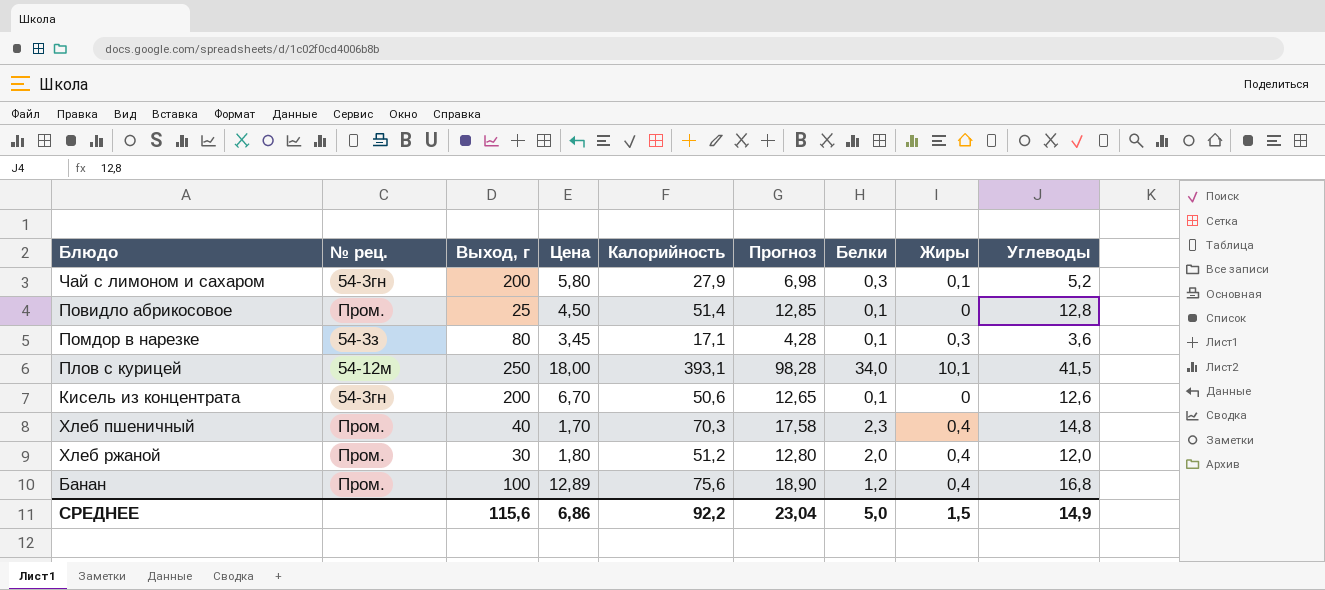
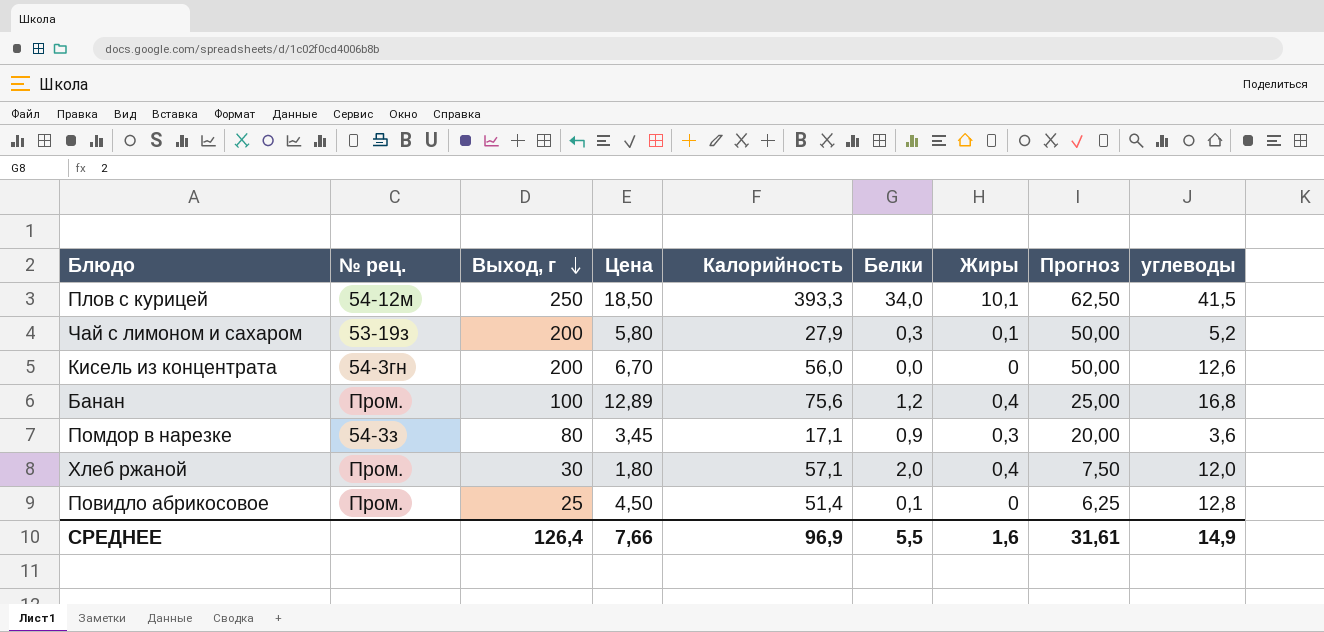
row order: none -> Выход, г descending
column Прогноз | formula: [Калорийность] * 0,25 -> [Выход, г] * 0,25
column Прогноз | position: 6 -> 8
column name: Углеводы -> углеводы
row Хлеб пшеничный: Пром. | 40 | 1,70 | 70,3 | 17,58 | 2,3 | 0,4 | 14,8 -> none
Плов с курицей | Цена: 18,00 -> 18,50
Плов с курицей | Калорийность: 393,1 -> 393,3
Чай с лимоном и сахаром | № рец.: 54-3гн -> 53-19з
Кисель из концентрата | Калорийность: 50,6 -> 56,0
Кисель из концентрата | Белки: 0,1 -> 0,0
Помдор в нарезке | Белки: 0,1 -> 0,9
Хлеб ржаной | Калорийность: 51,2 -> 57,1
СРЕДНЕЕ | Выход, г: 115,6 -> 126,4
СРЕДНЕЕ | Цена: 6,86 -> 7,66
СРЕДНЕЕ | Калорийность: 92,2 -> 96,9
СРЕДНЕЕ | Белки: 5,0 -> 5,5
СРЕДНЕЕ | Жиры: 1,5 -> 1,6
СРЕДНЕЕ | Прогноз: 23,04 -> 31,61

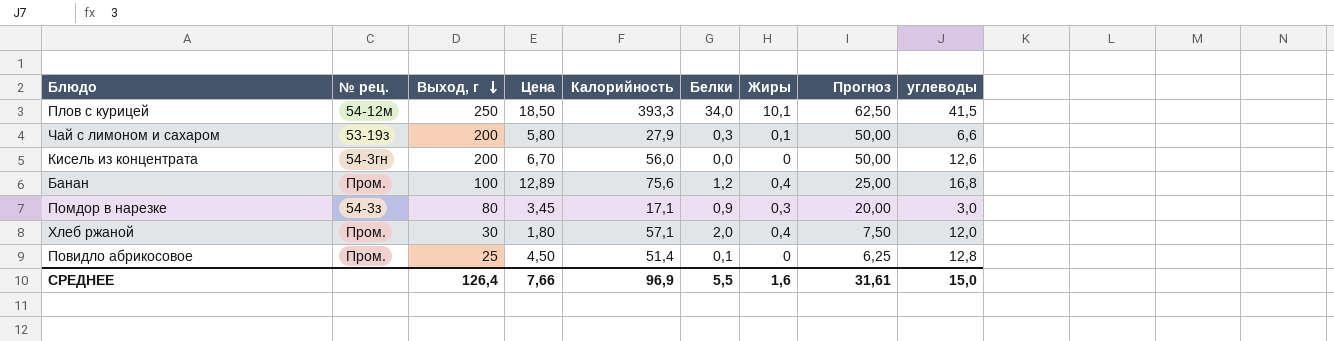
Чай с лимоном и сахаром | углеводы: 5,2 -> 6,6
Помдор в нарезке | углеводы: 3,6 -> 3,0
СРЕДНЕЕ | углеводы: 14,9 -> 15,0

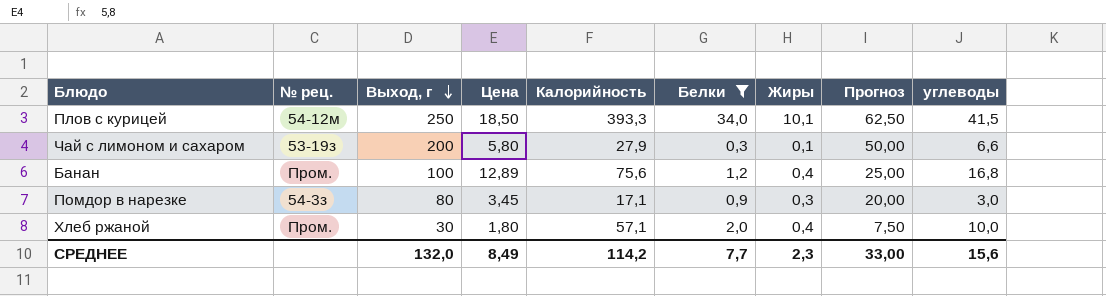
filter: none -> Белки >= 0,3
Хлеб ржаной | углеводы: 12,0 -> 10,0
СРЕДНЕЕ | Выход, г: 126,4 -> 132,0
СРЕДНЕЕ | Цена: 7,66 -> 8,49
СРЕДНЕЕ | Калорийность: 96,9 -> 114,2
СРЕДНЕЕ | Белки: 5,5 -> 7,7
СРЕДНЕЕ | Жиры: 1,6 -> 2,3
СРЕДНЕЕ | Прогноз: 31,61 -> 33,00
СРЕДНЕЕ | углеводы: 15,0 -> 15,6

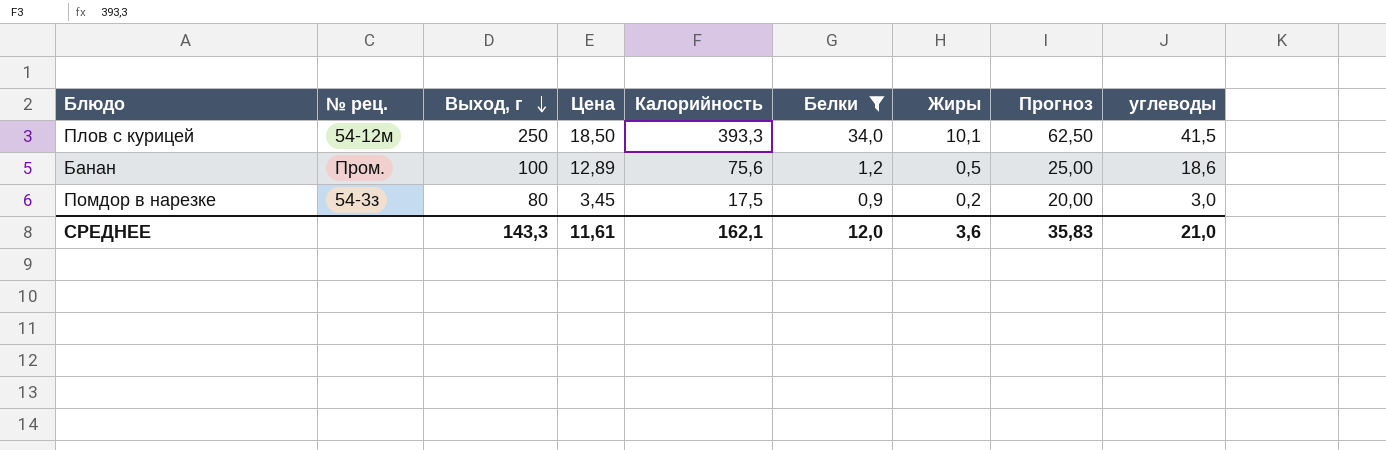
row Чай с лимоном и сахаром: 53-19з | 200 | 5,80 | 27,9 | 0,3 | 0,1 | 50,00 | 6,6 -> none
row Хлеб ржаной: Пром. | 30 | 1,80 | 57,1 | 2,0 | 0,4 | 7,50 | 10,0 -> none
Банан | Жиры: 0,4 -> 0,5
Банан | углеводы: 16,8 -> 18,6
Помдор в нарезке | Калорийность: 17,1 -> 17,5
Помдор в нарезке | Жиры: 0,3 -> 0,2
СРЕДНЕЕ | Выход, г: 132,0 -> 143,3
СРЕДНЕЕ | Цена: 8,49 -> 11,61
СРЕДНЕЕ | Калорийность: 114,2 -> 162,1
СРЕДНЕЕ | Белки: 7,7 -> 12,0
СРЕДНЕЕ | Жиры: 2,3 -> 3,6
СРЕДНЕЕ | Прогноз: 33,00 -> 35,83
СРЕДНЕЕ | углеводы: 15,6 -> 21,0

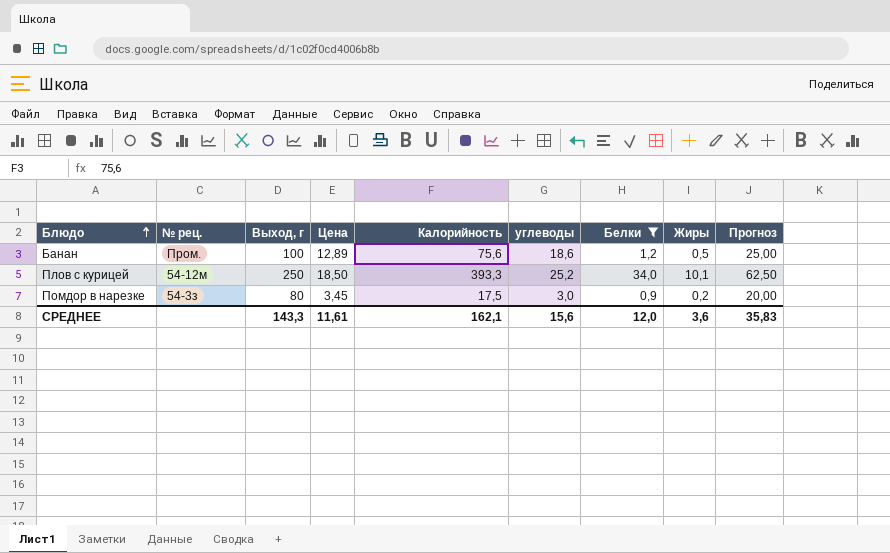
row order: Выход, г descending -> Блюдо ascending
column углеводы | position: 9 -> 6
Плов с курицей | углеводы: 41,5 -> 25,2
СРЕДНЕЕ | углеводы: 21,0 -> 15,6

